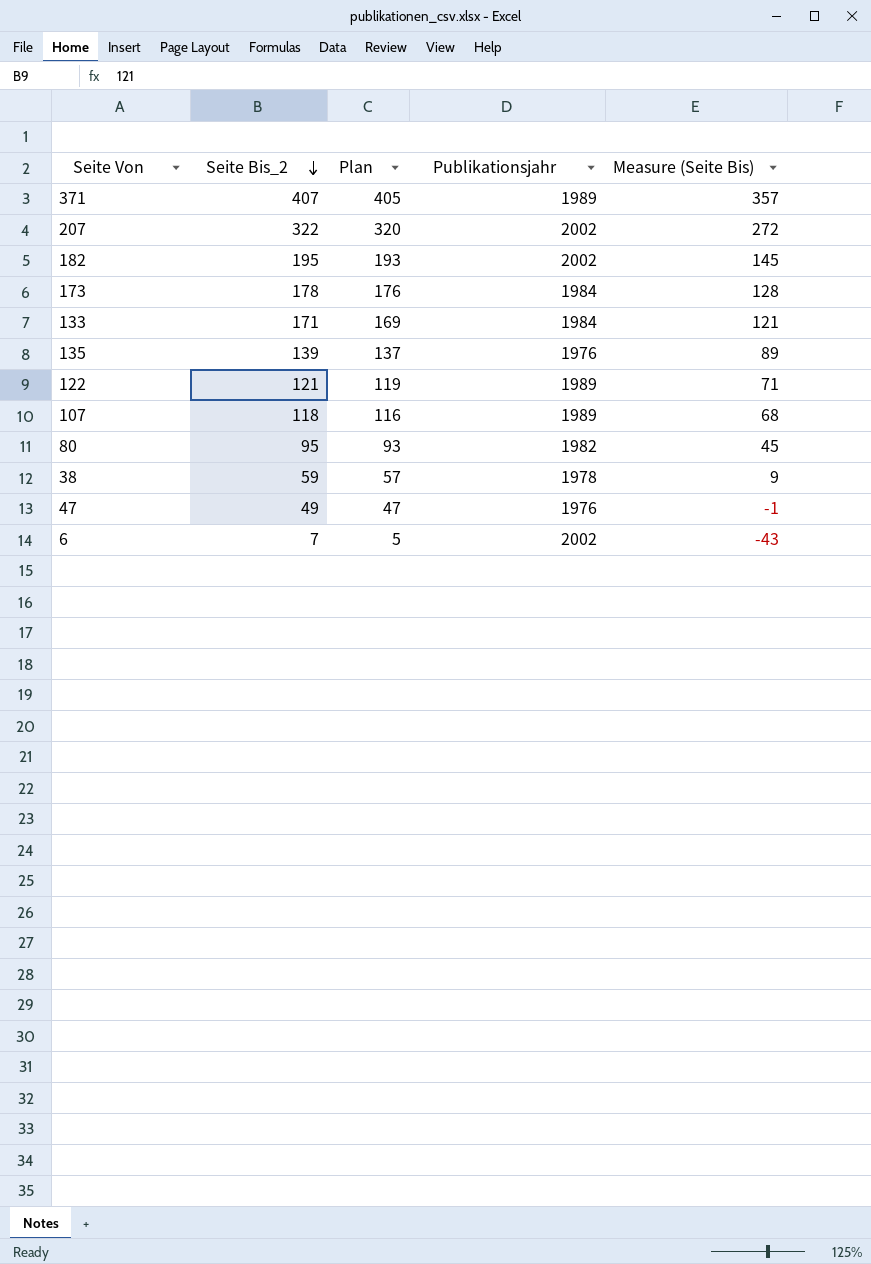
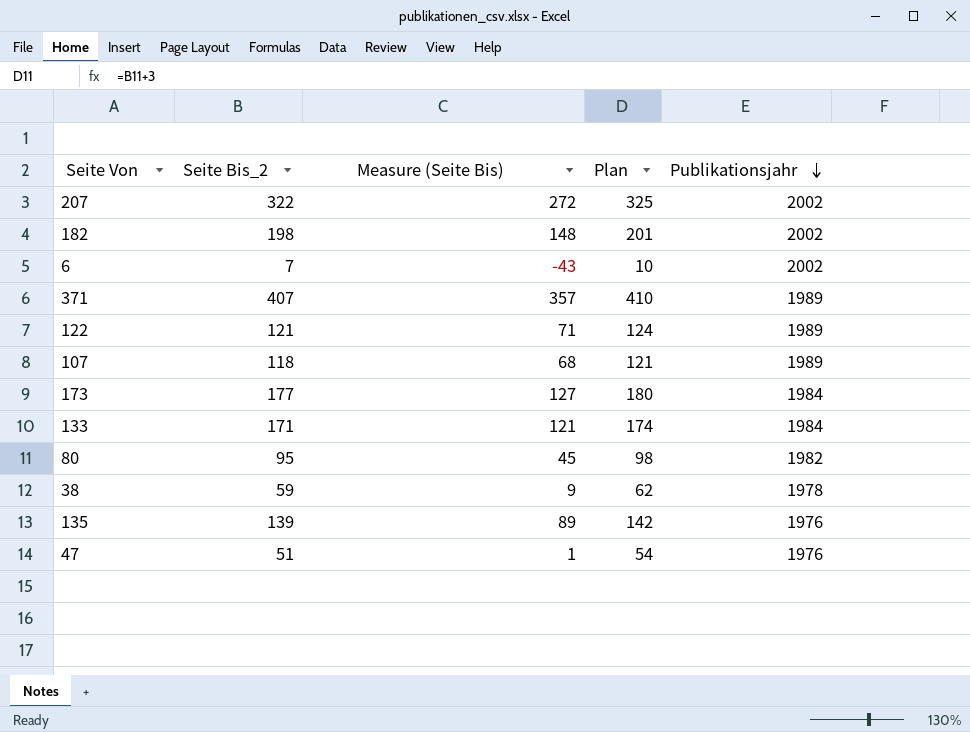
row order: Seite Bis_2 descending -> Publikationsjahr descending
column Measure (Seite Bis) | position: 5 -> 3
column Plan | formula: [Seite Bis_2] - 2 -> [Seite Bis_2] + 3
182 | Seite Bis_2: 195 -> 198
182 | Measure (Seite Bis): 145 -> 148
173 | Seite Bis_2: 178 -> 177
173 | Measure (Seite Bis): 128 -> 127
47 | Seite Bis_2: 49 -> 51
47 | Measure (Seite Bis): -1 -> 1

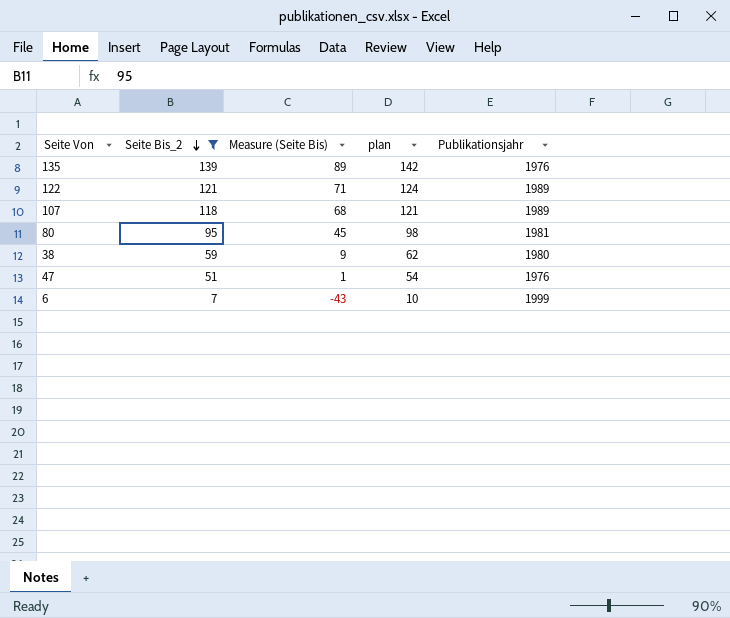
filter: none -> Seite Bis_2 <= 139
row order: Publikationsjahr descending -> Seite Bis_2 descending
column name: Plan -> plan
80 | Publikationsjahr: 1982 -> 1981
38 | Publikationsjahr: 1978 -> 1980
6 | Publikationsjahr: 2002 -> 1999

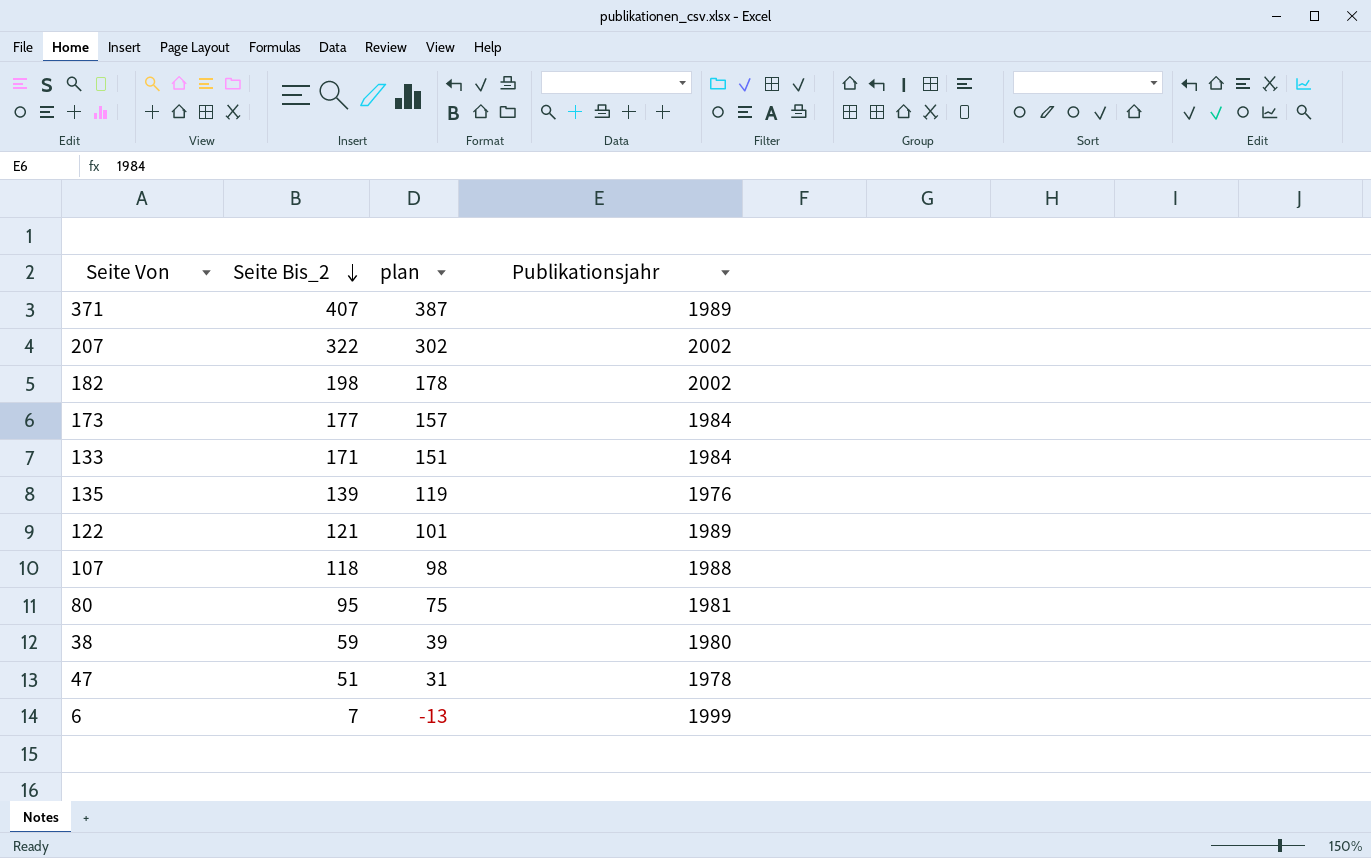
filter: Seite Bis_2 <= 139 -> none
column Measure (Seite Bis) | formula: [Seite Bis_2] - 50 -> none
column plan | formula: [Seite Bis_2] + 3 -> [Seite Bis_2] - 20
107 | Publikationsjahr: 1989 -> 1988
47 | Publikationsjahr: 1976 -> 1978

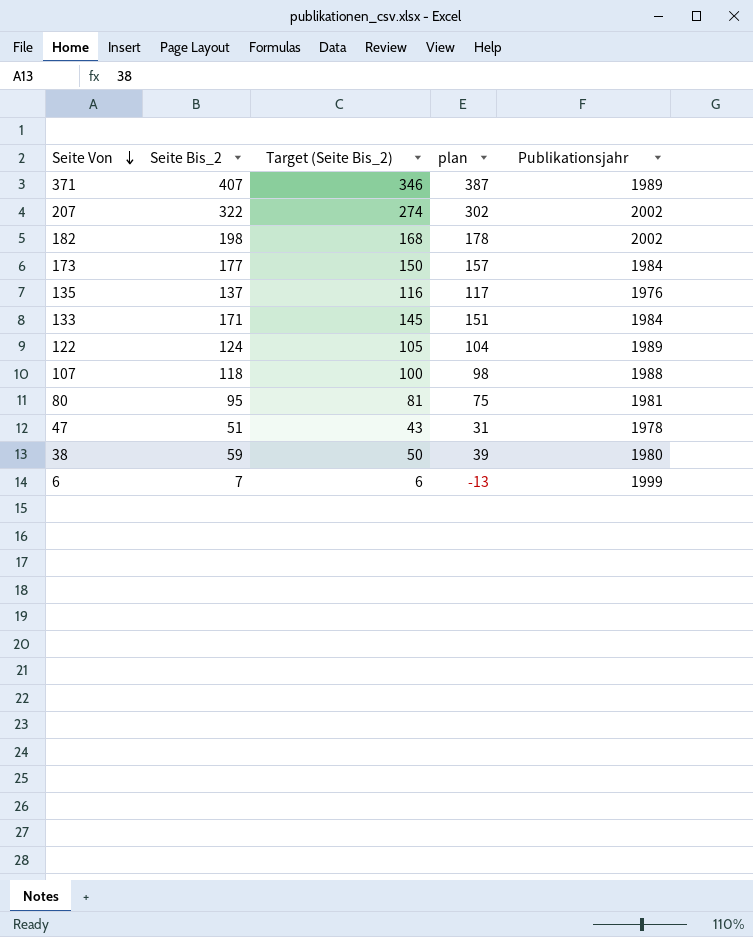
row order: Seite Bis_2 descending -> Seite Von descending
column Target (Seite Bis_2) | formula: none -> [Seite Bis_2] * 0.85
135 | Seite Bis_2: 139 -> 137
135 | plan: 119 -> 117
122 | Seite Bis_2: 121 -> 124
122 | plan: 101 -> 104

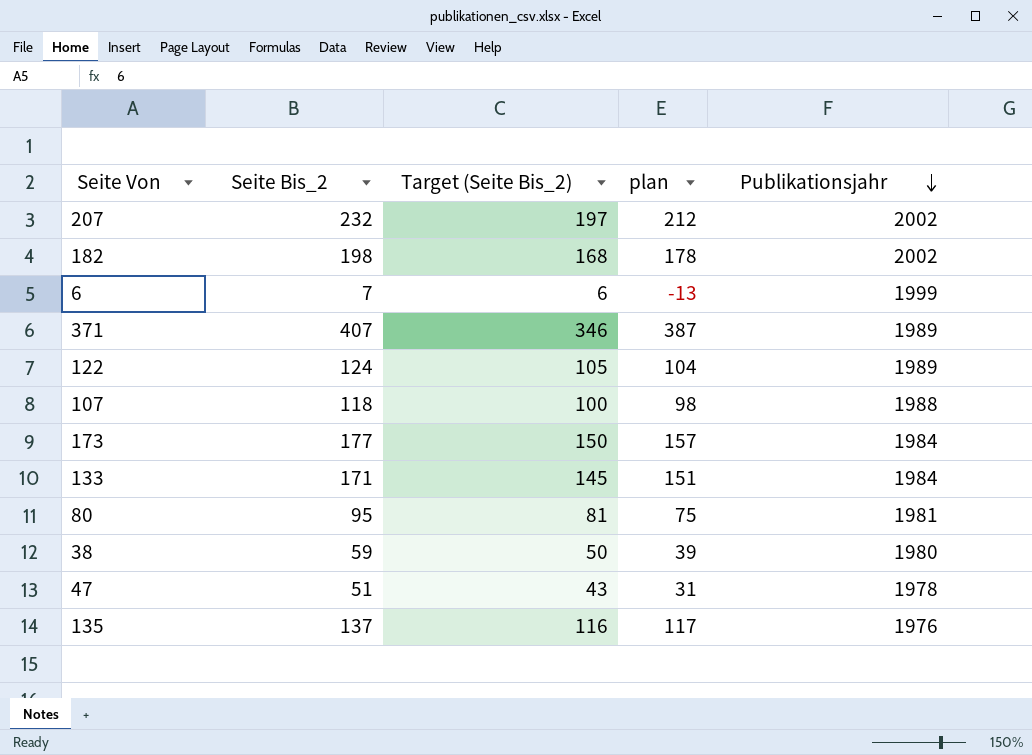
row order: Seite Von descending -> Publikationsjahr descending
207 | Seite Bis_2: 322 -> 232
207 | Target (Seite Bis_2): 274 -> 197
207 | plan: 302 -> 212

